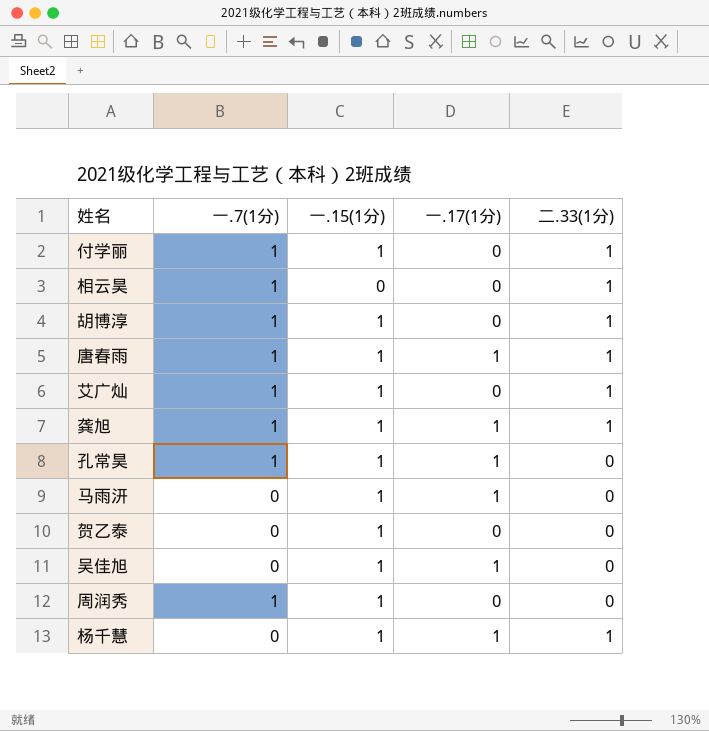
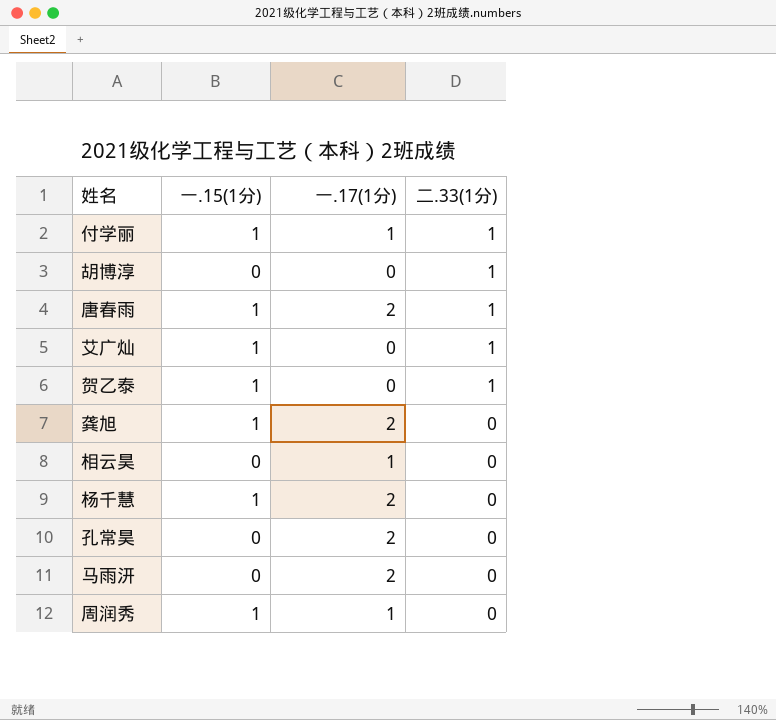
row order: none -> 二.33(1分) descending
column 一.7(1分) | position: 2 -> none
row 吴佳旭: 0 | 1 | 1 | 0 -> none
付学丽 | 一.17(1分): 0 -> 1
胡博淳 | 一.15(1分): 1 -> 0
唐春雨 | 一.17(1分): 1 -> 2
贺乙泰 | 二.33(1分): 0 -> 1
龚旭 | 一.17(1分): 1 -> 2
龚旭 | 二.33(1分): 1 -> 0
相云昊 | 一.17(1分): 0 -> 1
相云昊 | 二.33(1分): 1 -> 0
杨千慧 | 一.17(1分): 1 -> 2
杨千慧 | 二.33(1分): 1 -> 0
孔常昊 | 一.15(1分): 1 -> 0
孔常昊 | 一.17(1分): 1 -> 2
马雨汧 | 一.15(1分): 1 -> 0
马雨汧 | 一.17(1分): 1 -> 2
周润秀 | 一.17(1分): 0 -> 1

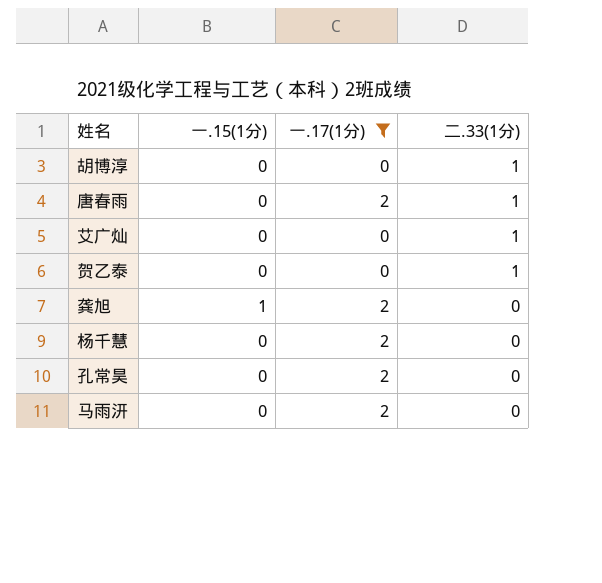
filter: none -> 一.17(1分) != 1
唐春雨 | 一.15(1分): 1 -> 0
艾广灿 | 一.15(1分): 1 -> 0
贺乙泰 | 一.15(1分): 1 -> 0
杨千慧 | 一.15(1分): 1 -> 0

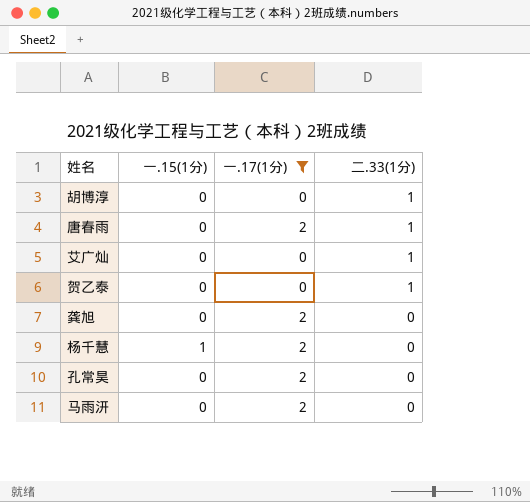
龚旭 | 一.15(1分): 1 -> 0
杨千慧 | 一.15(1分): 0 -> 1

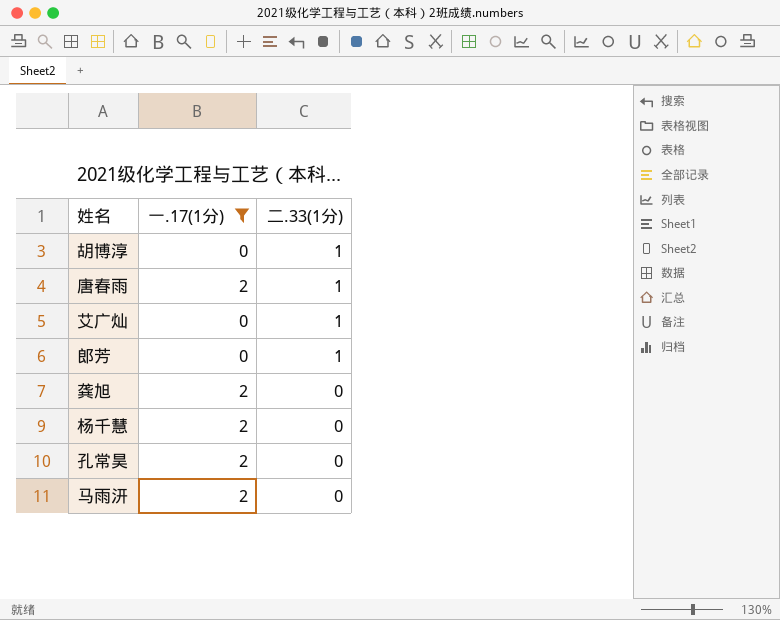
column 一.15(1分) | position: 2 -> none
row 贺乙泰: 0 | 0 | 1 -> none
row 郎芳: none -> 0 | 1

